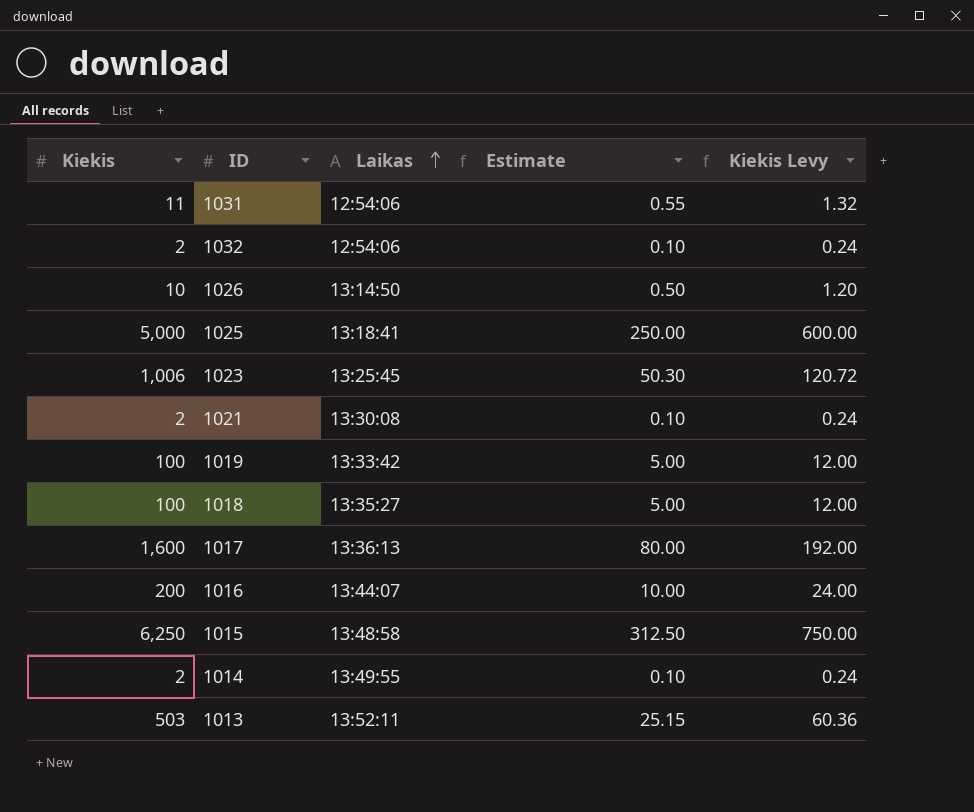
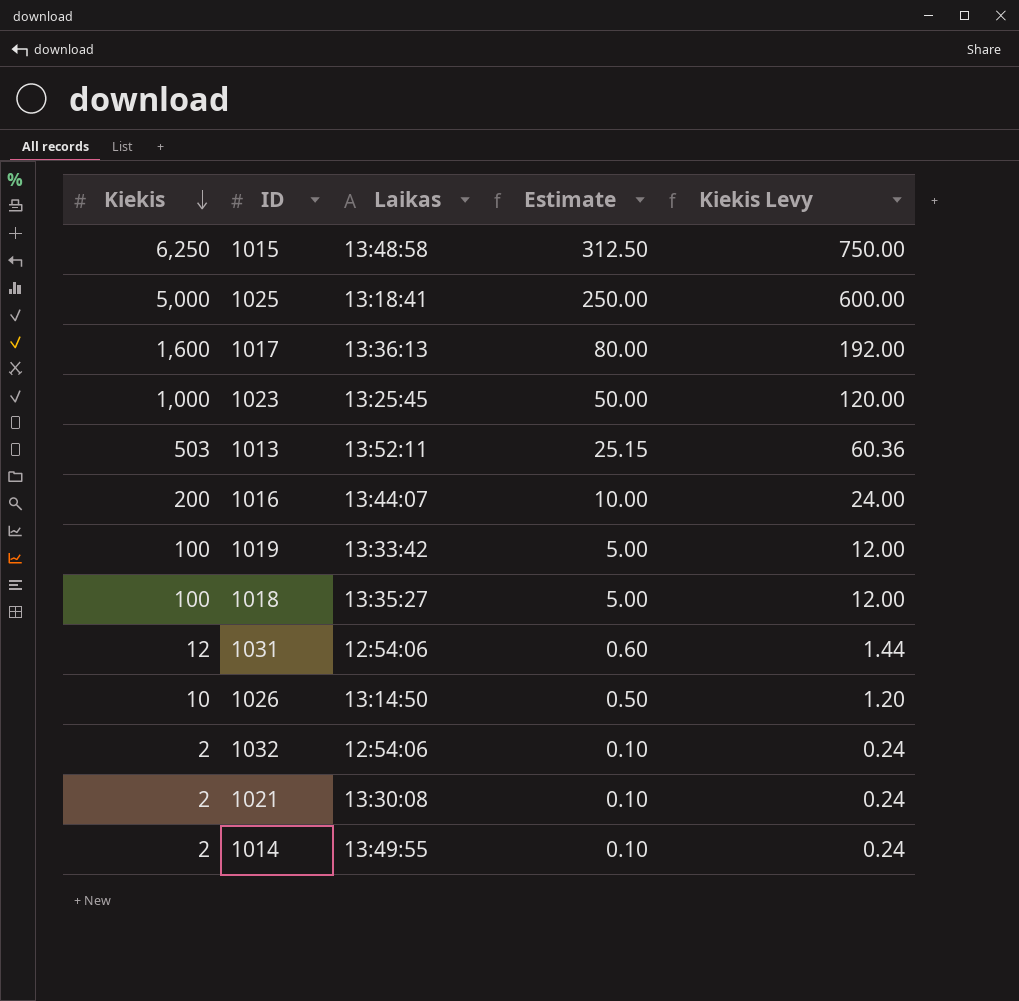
row order: Laikas ascending -> Kiekis descending
1023 | Kiekis: 1,006 -> 1,000
1023 | Estimate: 50.30 -> 50.00
1023 | Kiekis Levy: 120.72 -> 120.00
1031 | Kiekis: 11 -> 12
1031 | Estimate: 0.55 -> 0.60
1031 | Kiekis Levy: 1.32 -> 1.44

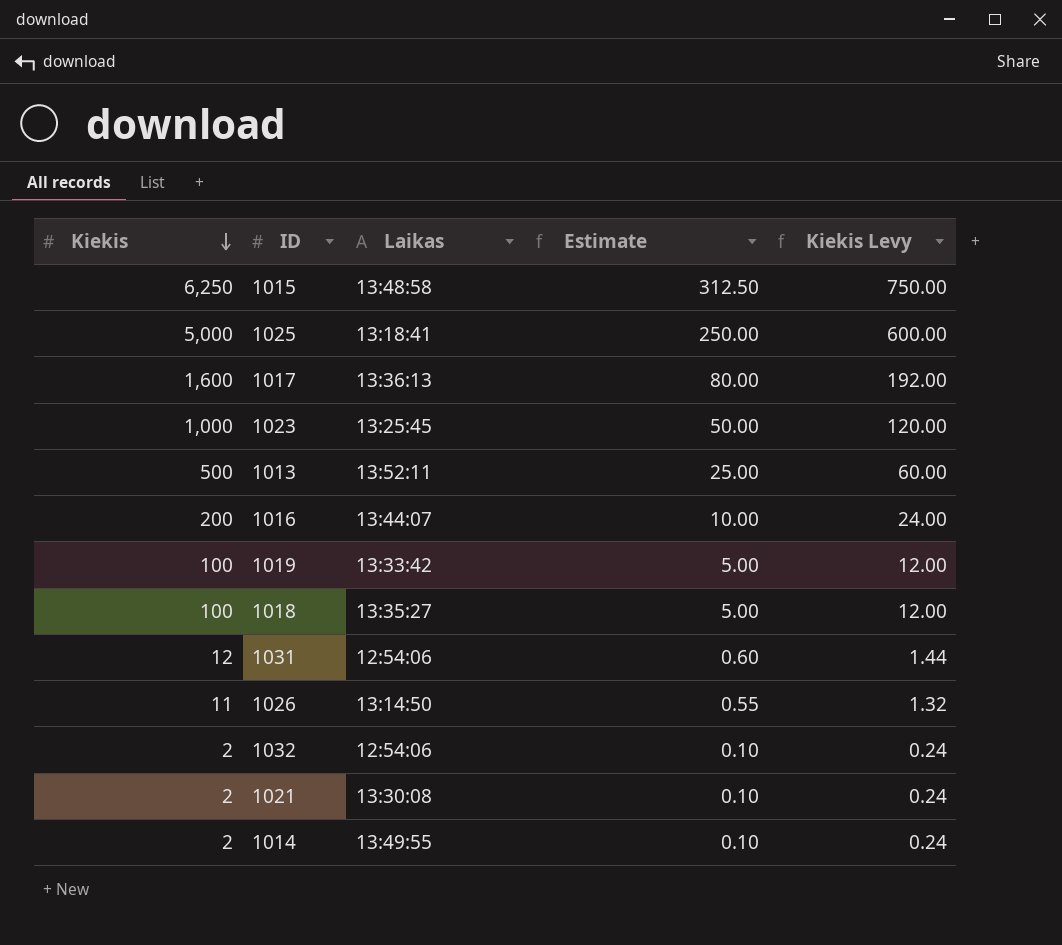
1013 | Kiekis: 503 -> 500
1013 | Estimate: 25.15 -> 25.00
1013 | Kiekis Levy: 60.36 -> 60.00
1026 | Kiekis: 10 -> 11
1026 | Estimate: 0.50 -> 0.55
1026 | Kiekis Levy: 1.20 -> 1.32

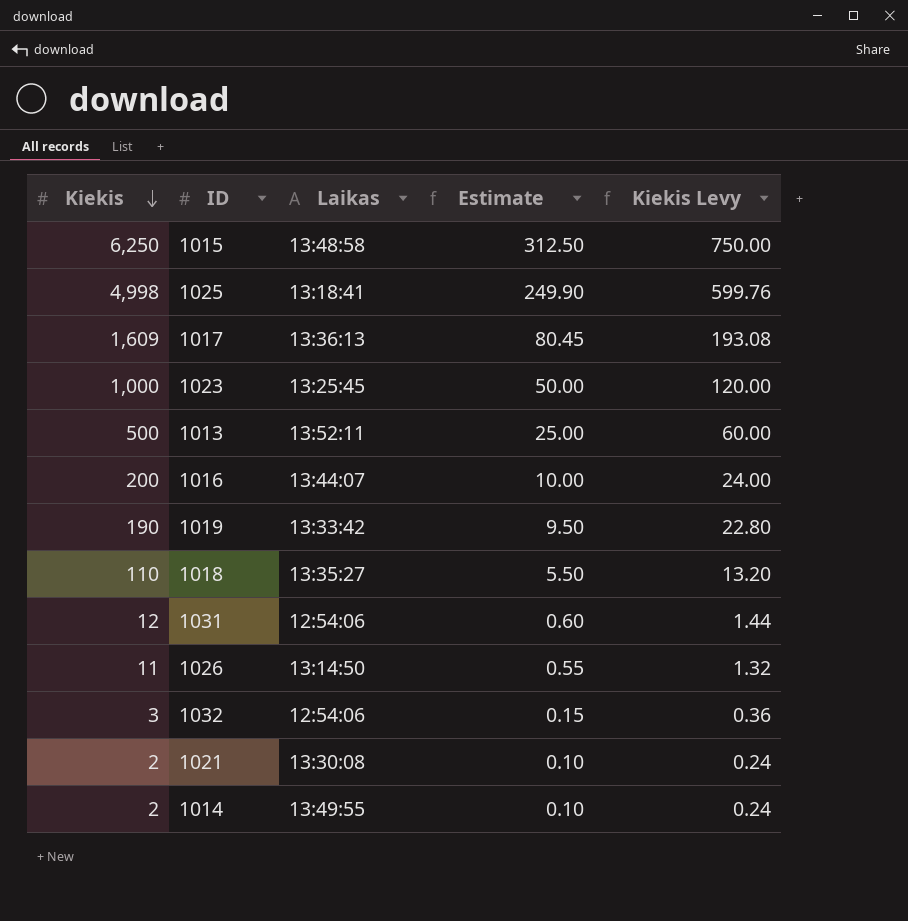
1025 | Kiekis: 5,000 -> 4,998
1025 | Estimate: 250.00 -> 249.90
1025 | Kiekis Levy: 600.00 -> 599.76
1017 | Kiekis: 1,600 -> 1,609
1017 | Estimate: 80.00 -> 80.45
1017 | Kiekis Levy: 192.00 -> 193.08
1019 | Kiekis: 100 -> 190
1019 | Estimate: 5.00 -> 9.50
1019 | Kiekis Levy: 12.00 -> 22.80
1018 | Kiekis: 100 -> 110
1018 | Estimate: 5.00 -> 5.50
1018 | Kiekis Levy: 12.00 -> 13.20
1032 | Kiekis: 2 -> 3
1032 | Estimate: 0.10 -> 0.15
1032 | Kiekis Levy: 0.24 -> 0.36

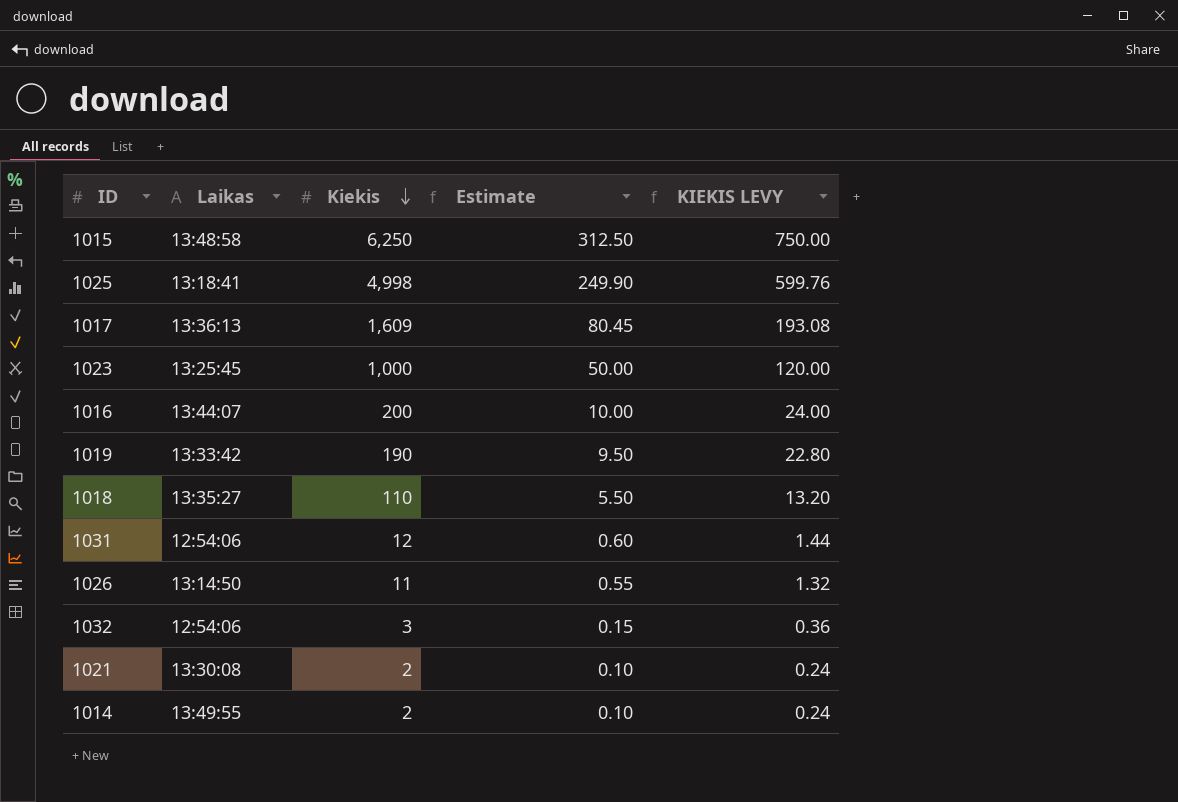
column Kiekis | position: 1 -> 3
column name: Kiekis Levy -> KIEKIS LEVY
row 1013: 500 | 13:52:11 | 25.00 | 60.00 -> none

